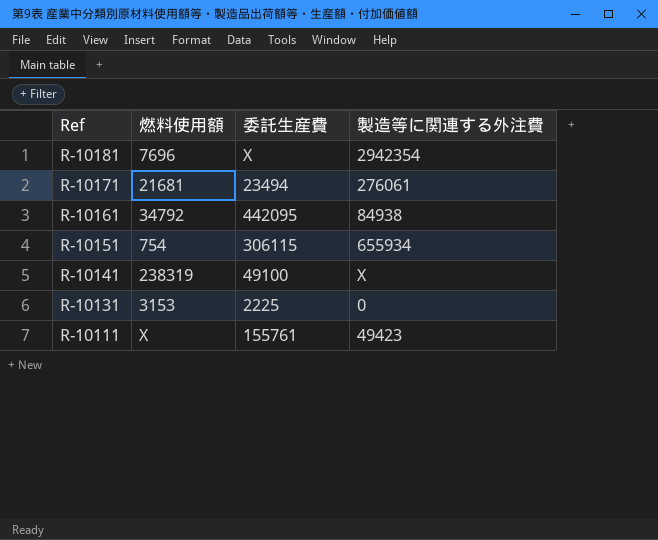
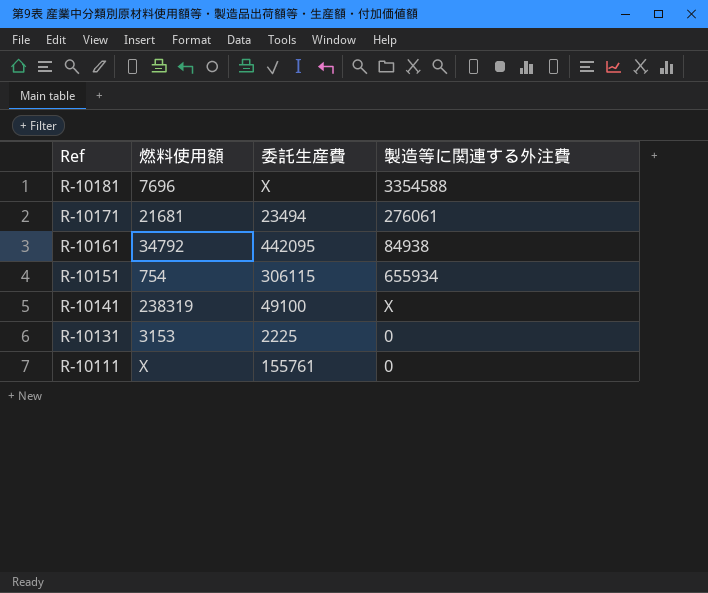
R-10181 | 製造等に関連する外注費: 2942354 -> 3354588
R-10111 | 製造等に関連する外注費: 49423 -> 0

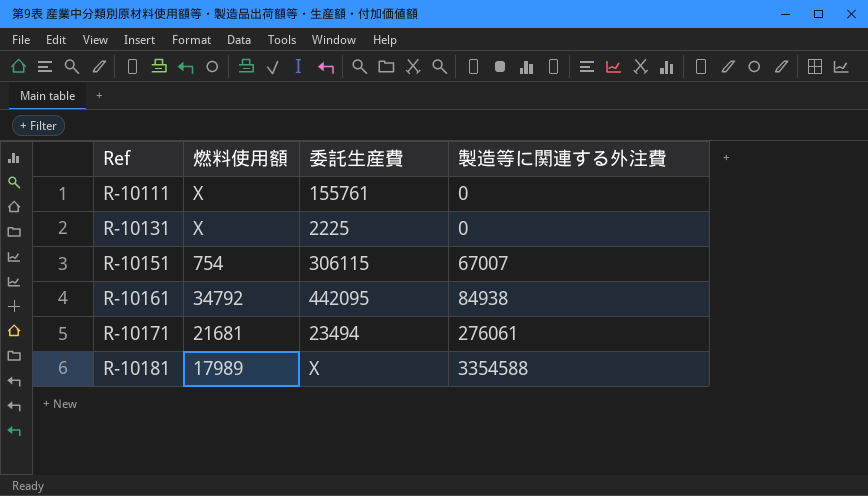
row order: Ref descending -> Ref ascending
row R-10141: 238319 | 49100 | X -> none
R-10131 | 燃料使用額: 3153 -> X
R-10151 | 製造等に関連する外注費: 655934 -> 67007
R-10181 | 燃料使用額: 7696 -> 17989

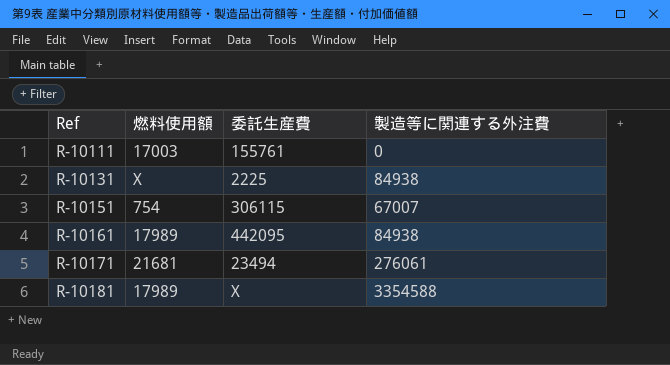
R-10111 | 燃料使用額: X -> 17003
R-10131 | 製造等に関連する外注費: 0 -> 84938
R-10161 | 燃料使用額: 34792 -> 17989

